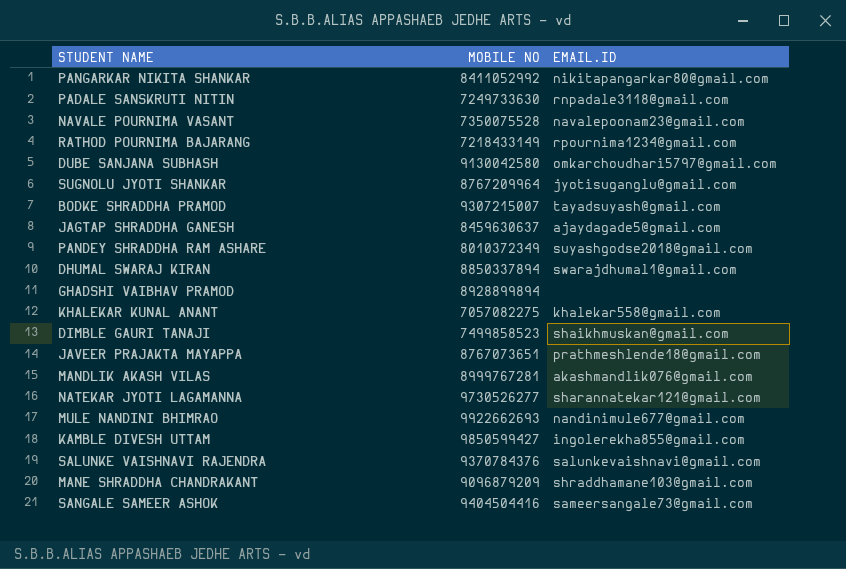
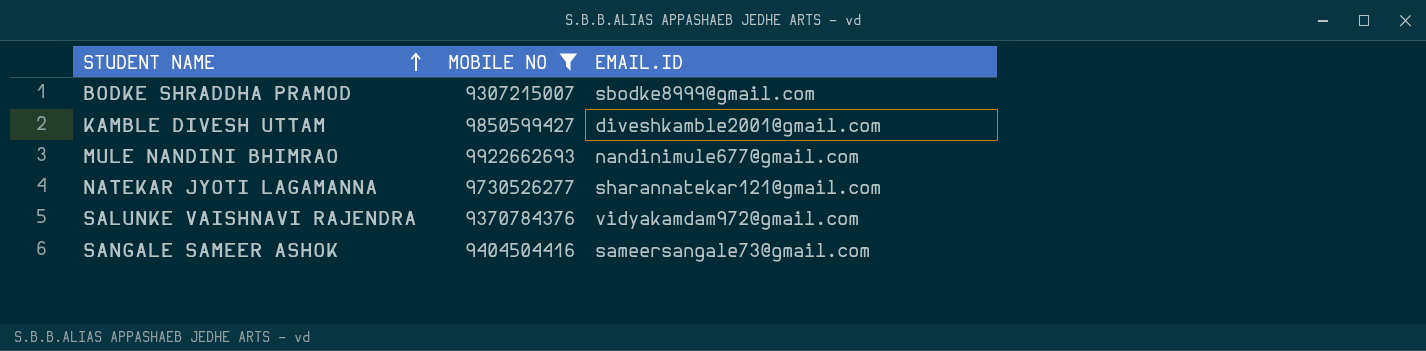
filter: none -> MOBILE NO >= 9307215007
row order: none -> STUDENT NAME ascending
BODKE SHRADDHA PRAMOD | EMAIL.ID: tayadsuyash@gmail.com -> sbodke8999@gmail.com
KAMBLE DIVESH UTTAM | EMAIL.ID: ingolerekha855@gmail.com -> diveshkamble2001@gmail.com
SALUNKE VAISHNAVI RAJENDRA | EMAIL.ID: salunkevaishnavi@gmail.com -> vidyakamdam972@gmail.com

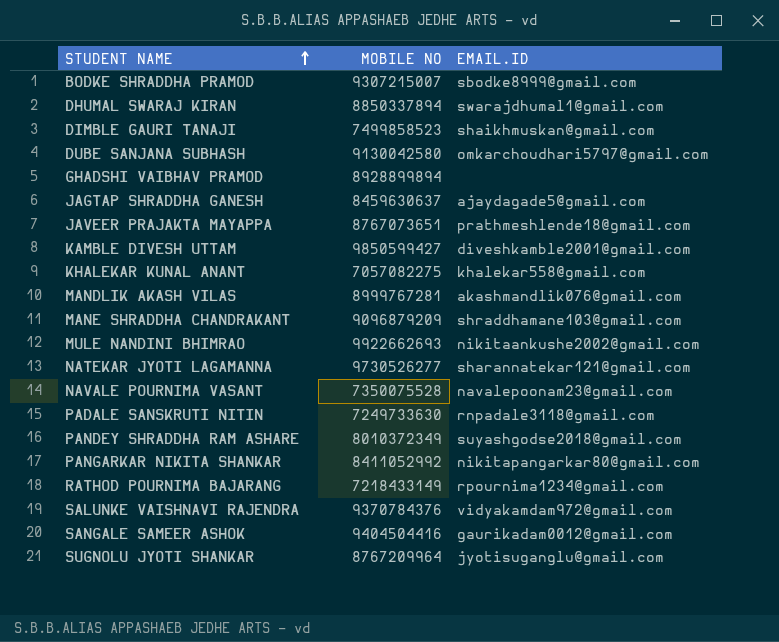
filter: MOBILE NO >= 9307215007 -> none
MULE NANDINI BHIMRAO | EMAIL.ID: nandinimule677@gmail.com -> nikitaankushe2002@gmail.com
SANGALE SAMEER ASHOK | EMAIL.ID: sameersangale73@gmail.com -> gaurikadam0012@gmail.com

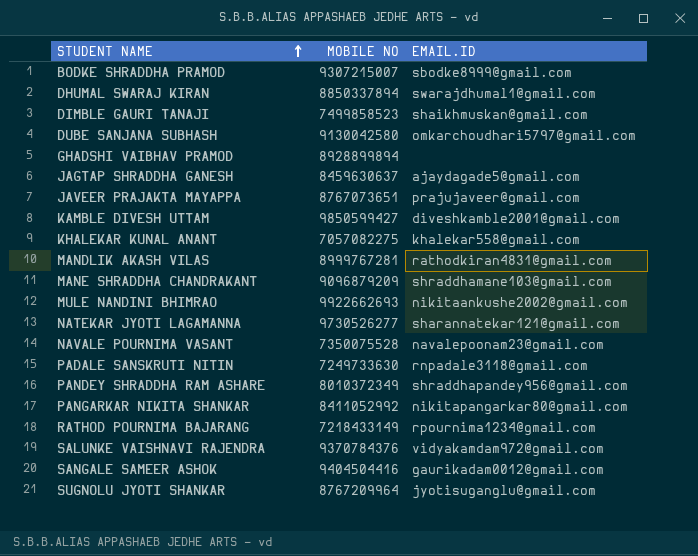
JAVEER PRAJAKTA MAYAPPA | EMAIL.ID: prathmeshlende18@gmail.com -> prajujaveer@gmail.com
MANDLIK AKASH VILAS | EMAIL.ID: akashmandlik076@gmail.com -> rathodkiran4831@gmail.com
PANDEY SHRADDHA RAM ASHARE | EMAIL.ID: suyashgodse2018@gmail.com -> shraddhapandey956@gmail.com

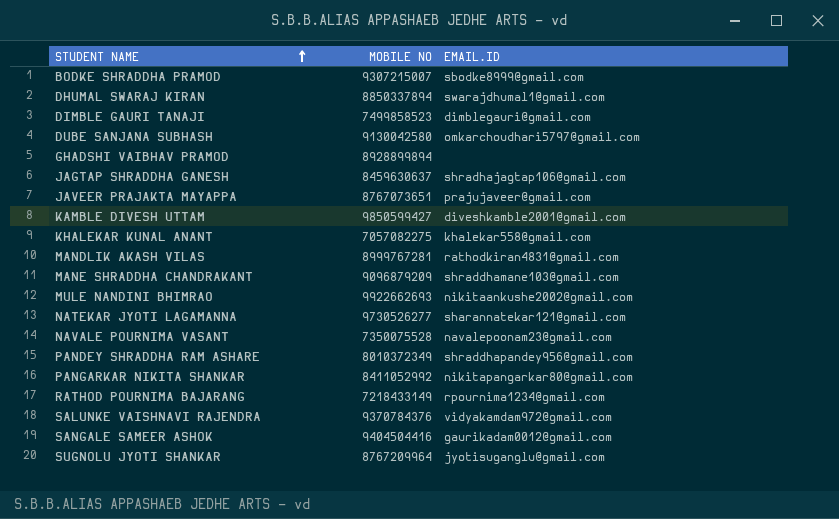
row PADALE SANSKRUTI NITIN: 7249733630 | rnpadale3118@gmail.com -> none
DIMBLE GAURI TANAJI | EMAIL.ID: shaikhmuskan@gmail.com -> dimblegauri@gmail.com
JAGTAP SHRADDHA GANESH | EMAIL.ID: ajaydagade5@gmail.com -> shradhajagtap106@gmail.com

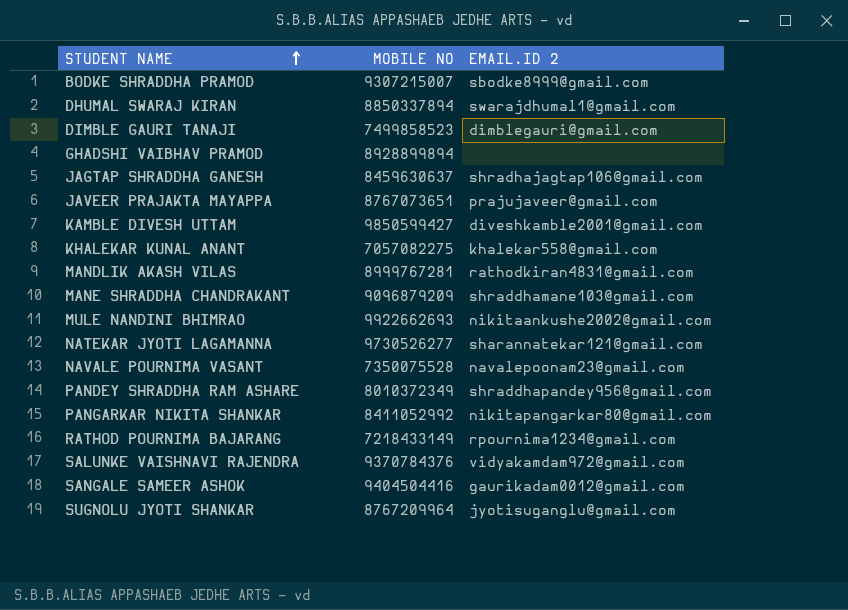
column name: EMAIL.ID -> EMAIL.ID 2
row DUBE SANJANA SUBHASH: 9130042580 | omkarchoudhari5797@gmail.com -> none

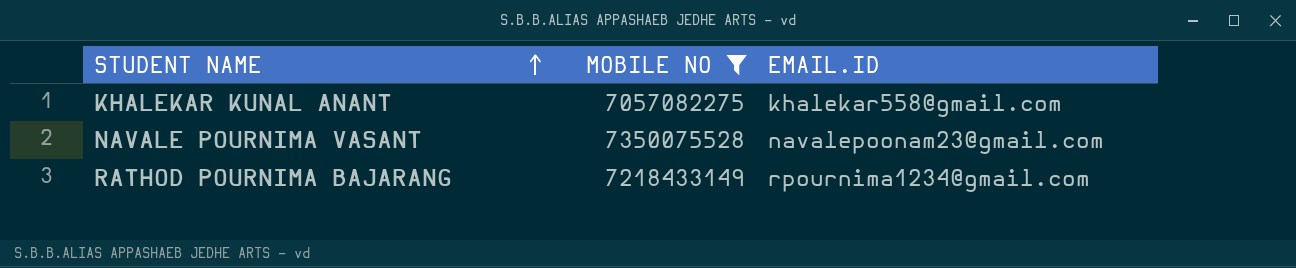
filter: none -> MOBILE NO <= 7350075528
column name: EMAIL.ID 2 -> EMAIL.ID

